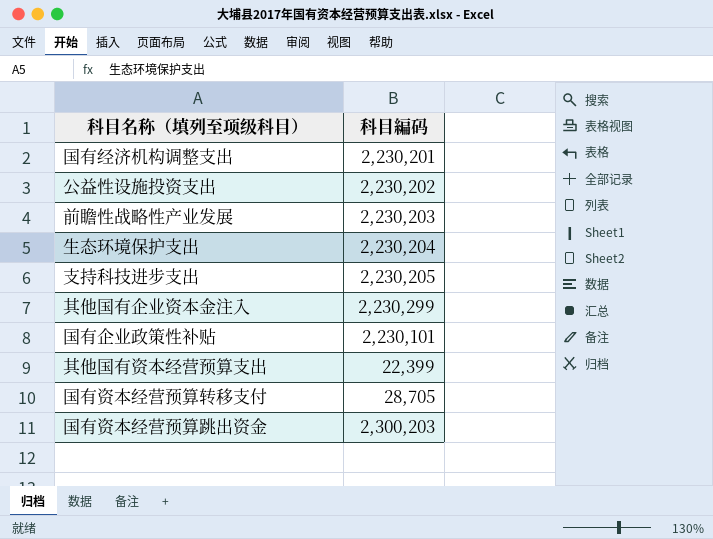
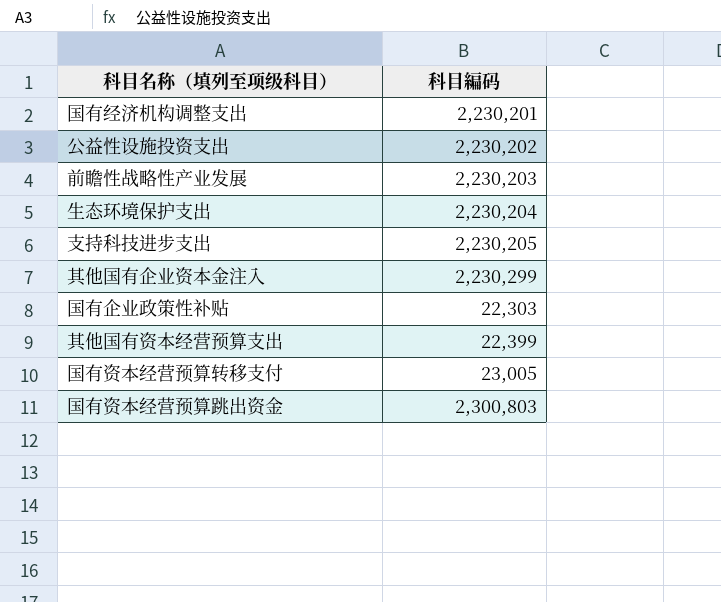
国有企业政策性补贴 | 科目編码: 2,230,101 -> 22,303
国有资本经营预算转移支付 | 科目編码: 28,705 -> 23,005
国有资本经营预算跳出资金 | 科目編码: 2,300,203 -> 2,300,803

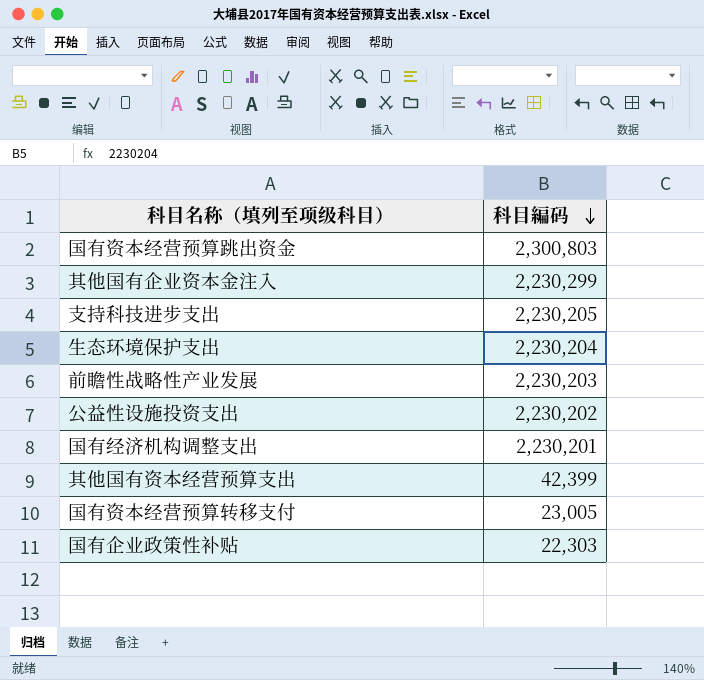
row order: none -> 科目編码 descending
其他国有资本经营预算支出 | 科目編码: 22,399 -> 42,399

